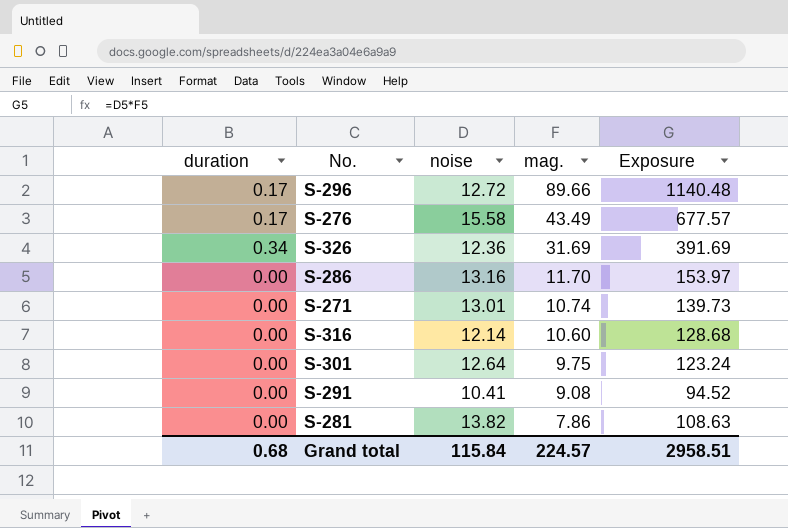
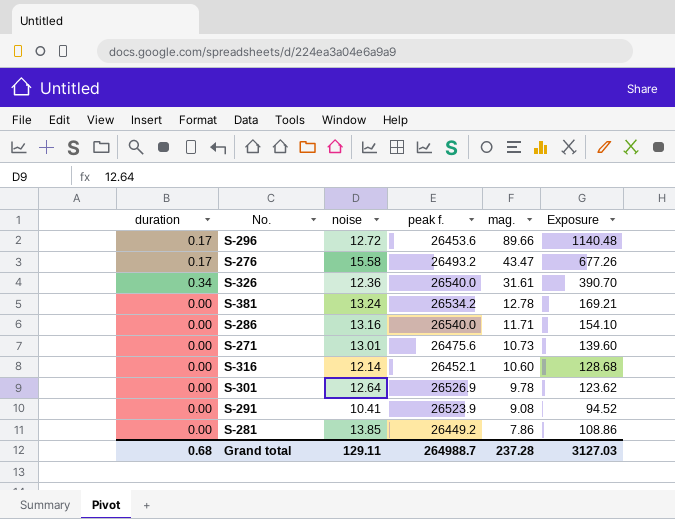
column peak f. | position: none -> 4
S-276 | mag.: 43.49 -> 43.47
S-276 | Exposure: 677.57 -> 677.26
S-326 | mag.: 31.69 -> 31.61
S-326 | Exposure: 391.69 -> 390.70
row S-381: none -> 0.00 | 13.24 | 26534.2 | 12.78 | 169.21
S-286 | mag.: 11.70 -> 11.71
S-286 | Exposure: 153.97 -> 154.10
S-271 | mag.: 10.74 -> 10.73
S-271 | Exposure: 139.73 -> 139.60
S-301 | mag.: 9.75 -> 9.78
S-301 | Exposure: 123.24 -> 123.62
S-281 | noise: 13.82 -> 13.85
S-281 | Exposure: 108.63 -> 108.86
Grand total | noise: 115.84 -> 129.11
Grand total | mag.: 224.57 -> 237.28
Grand total | Exposure: 2958.51 -> 3127.03

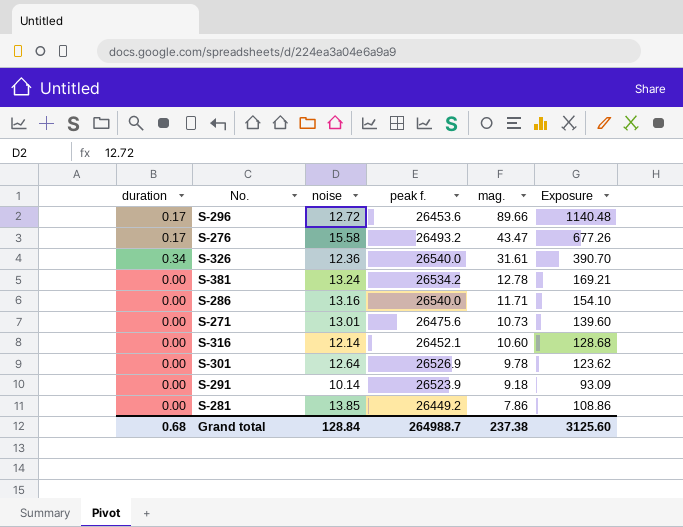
S-291 | noise: 10.41 -> 10.14
S-291 | mag.: 9.08 -> 9.18
S-291 | Exposure: 94.52 -> 93.09
Grand total | noise: 129.11 -> 128.84
Grand total | mag.: 237.28 -> 237.38
Grand total | Exposure: 3127.03 -> 3125.60

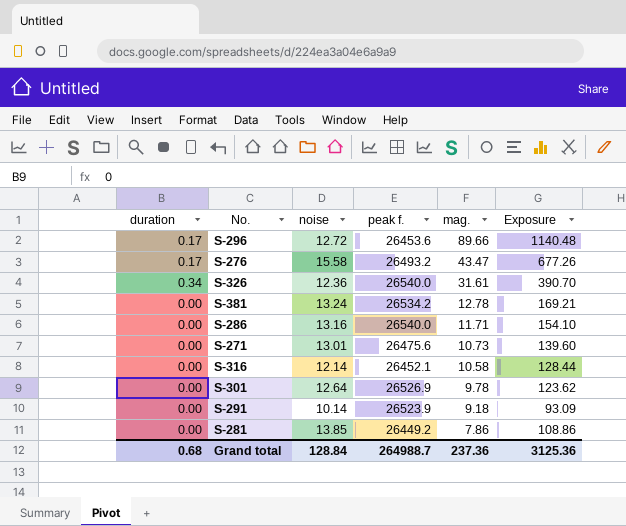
S-316 | mag.: 10.60 -> 10.58
S-316 | Exposure: 128.68 -> 128.44
Grand total | mag.: 237.38 -> 237.36
Grand total | Exposure: 3125.60 -> 3125.36

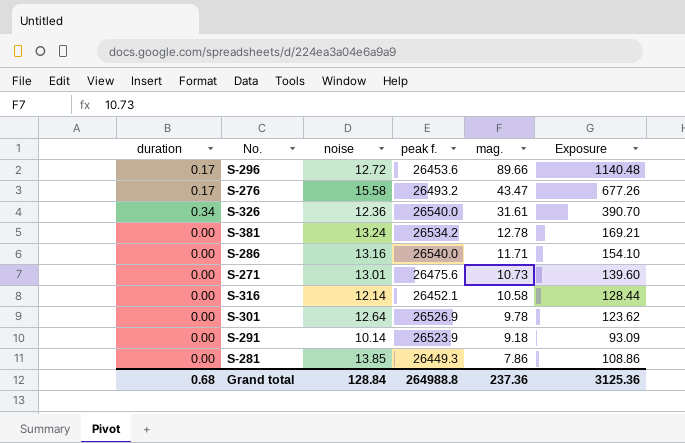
S-281 | peak f.: 26449.2 -> 26449.3
Grand total | peak f.: 264988.7 -> 264988.8

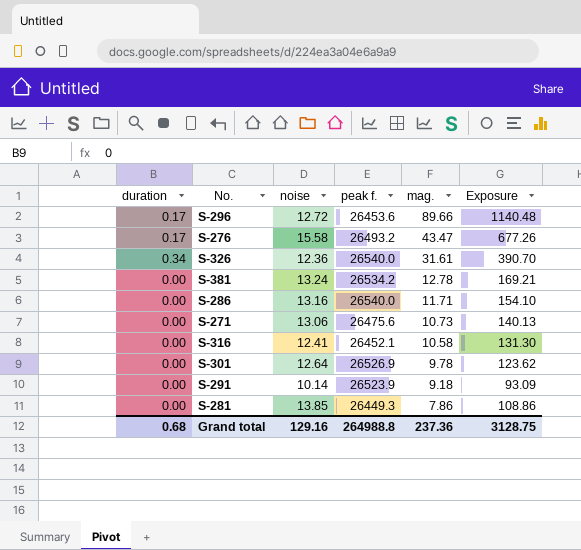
S-271 | noise: 13.01 -> 13.06
S-271 | Exposure: 139.60 -> 140.13
S-316 | noise: 12.14 -> 12.41
S-316 | Exposure: 128.44 -> 131.30
Grand total | noise: 128.84 -> 129.16
Grand total | Exposure: 3125.36 -> 3128.75

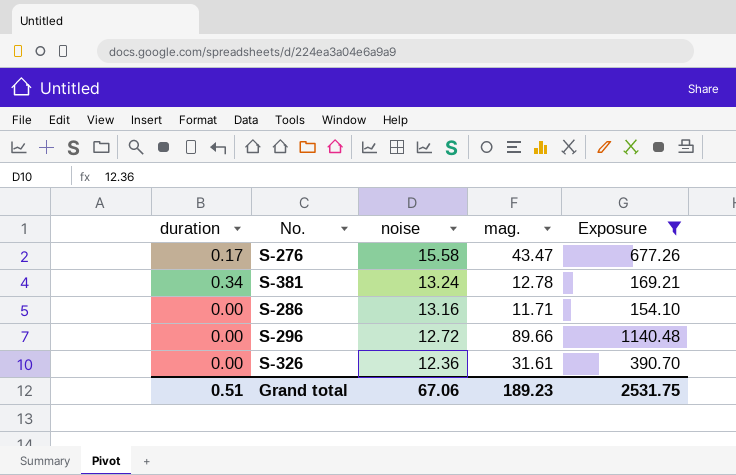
filter: none -> Exposure >= 154.10
row order: mag. descending -> noise descending
column peak f. | position: 4 -> none
S-381 | duration: 0.00 -> 0.34
S-296 | duration: 0.17 -> 0.00
S-326 | duration: 0.34 -> 0.00
Grand total | duration: 0.68 -> 0.51
Grand total | noise: 129.16 -> 67.06
Grand total | mag.: 237.36 -> 189.23
Grand total | Exposure: 3128.75 -> 2531.75

